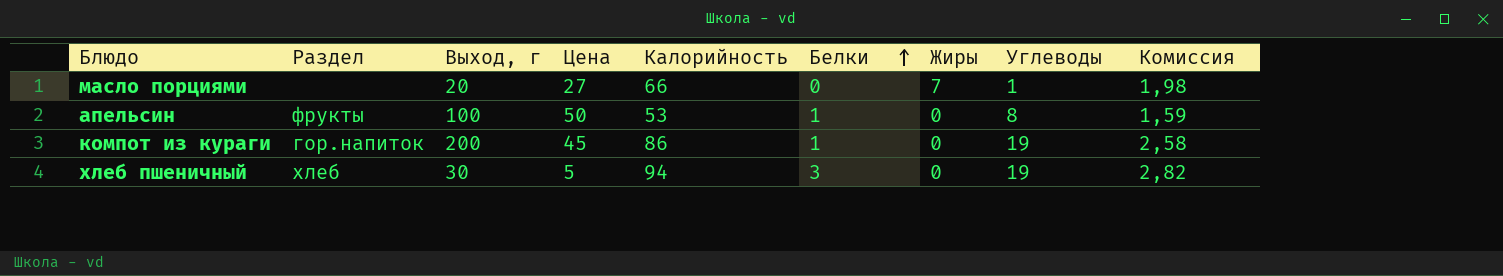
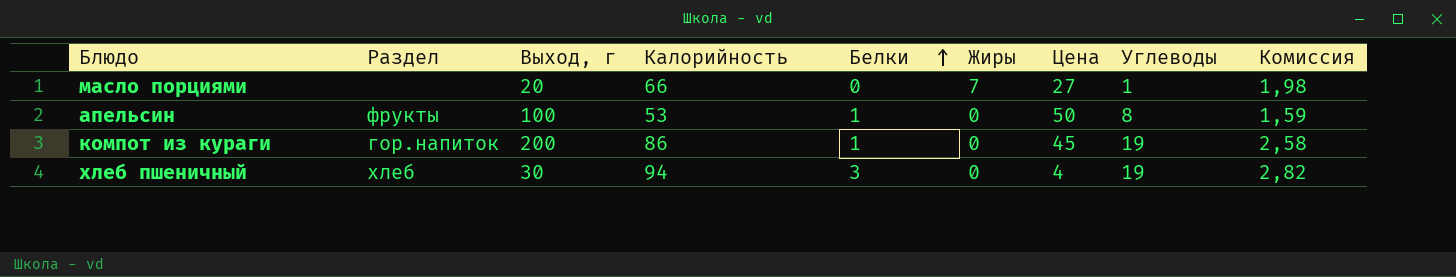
column Цена | position: 4 -> 7
хлеб пшеничный | Цена: 5 -> 4

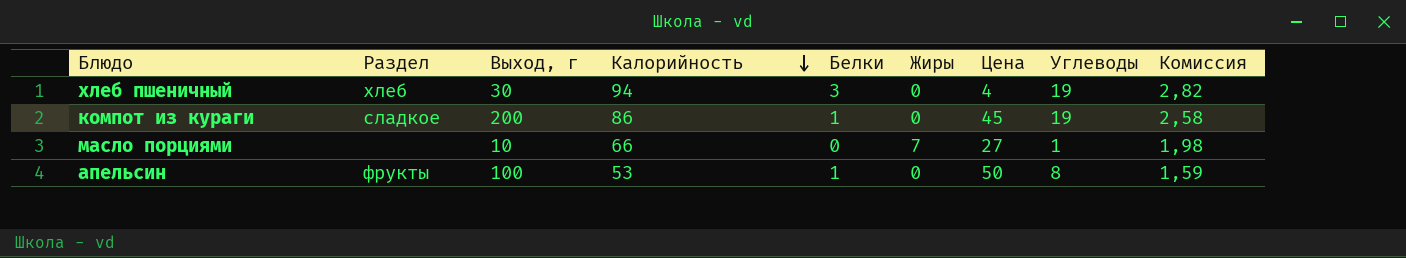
row order: Белки ascending -> Калорийность descending
компот из кураги | Раздел: гор.напиток -> сладкое
масло порциями | Выход, г: 20 -> 10

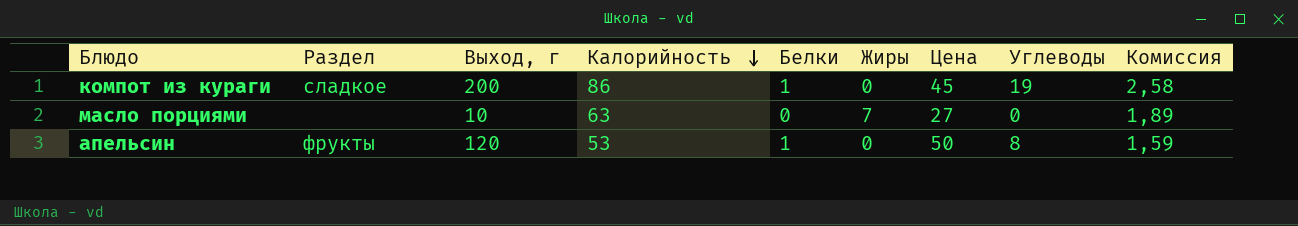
row хлеб пшеничный: хлеб | 30 | 94 | 3 | 0 | 4 | 19 | 2,82 -> none
масло порциями | Калорийность: 66 -> 63
масло порциями | Углеводы: 1 -> 0
масло порциями | Комиссия: 1,98 -> 1,89
апельсин | Выход, г: 100 -> 120

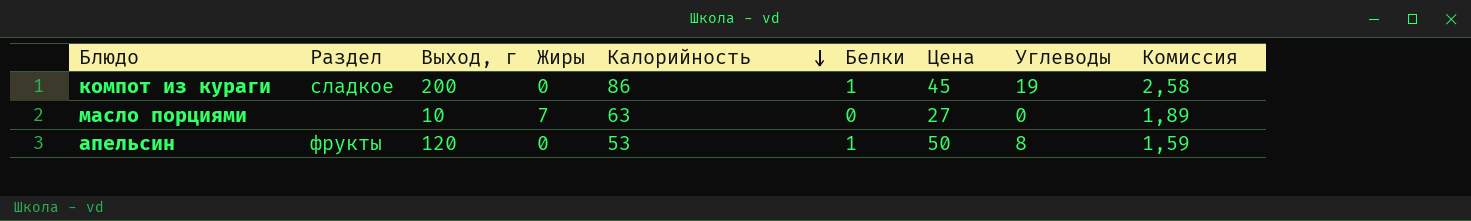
column Жиры | position: 6 -> 4

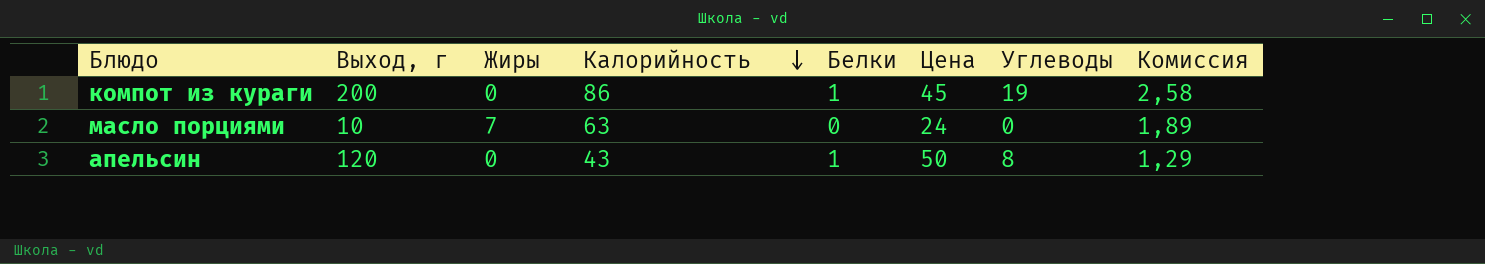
column Раздел | position: 2 -> none
масло порциями | Цена: 27 -> 24
апельсин | Калорийность: 53 -> 43
апельсин | Комиссия: 1,59 -> 1,29

